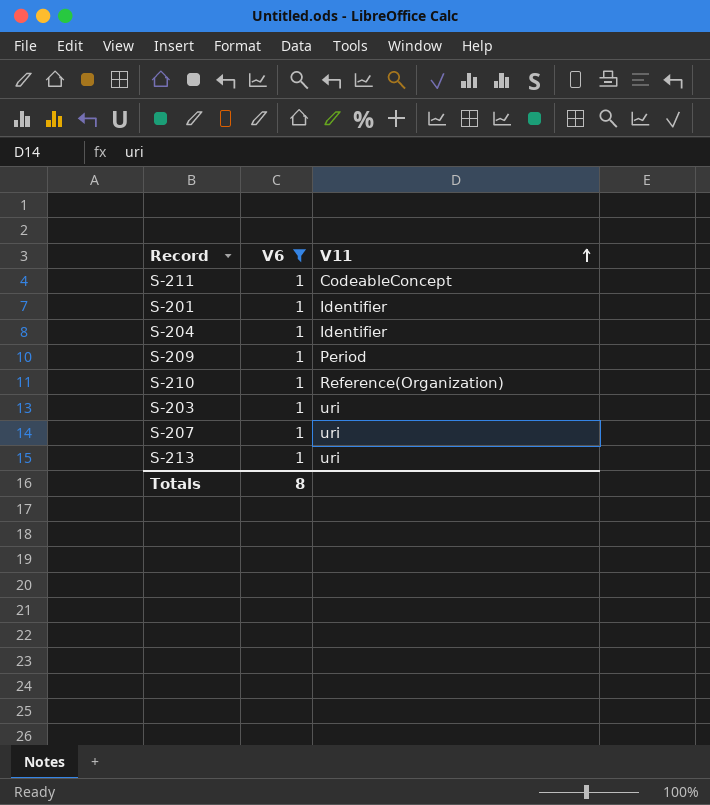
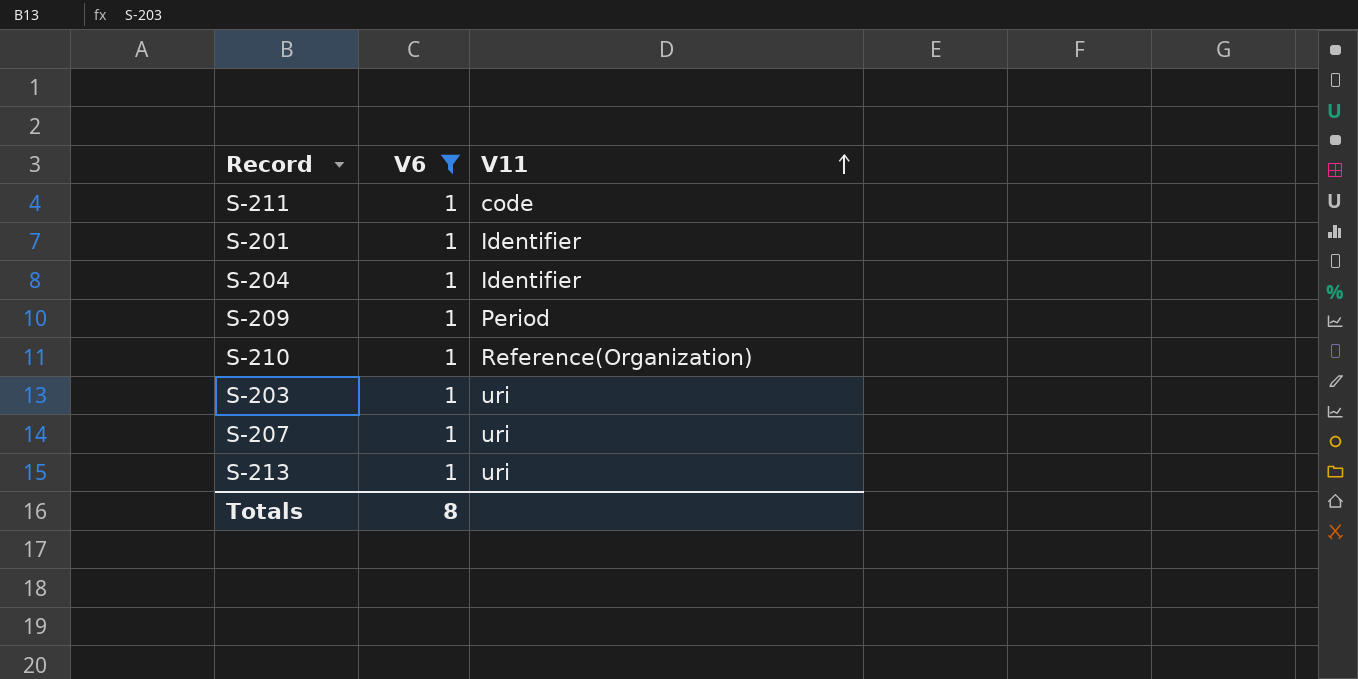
S-211 | V11: CodeableConcept -> code

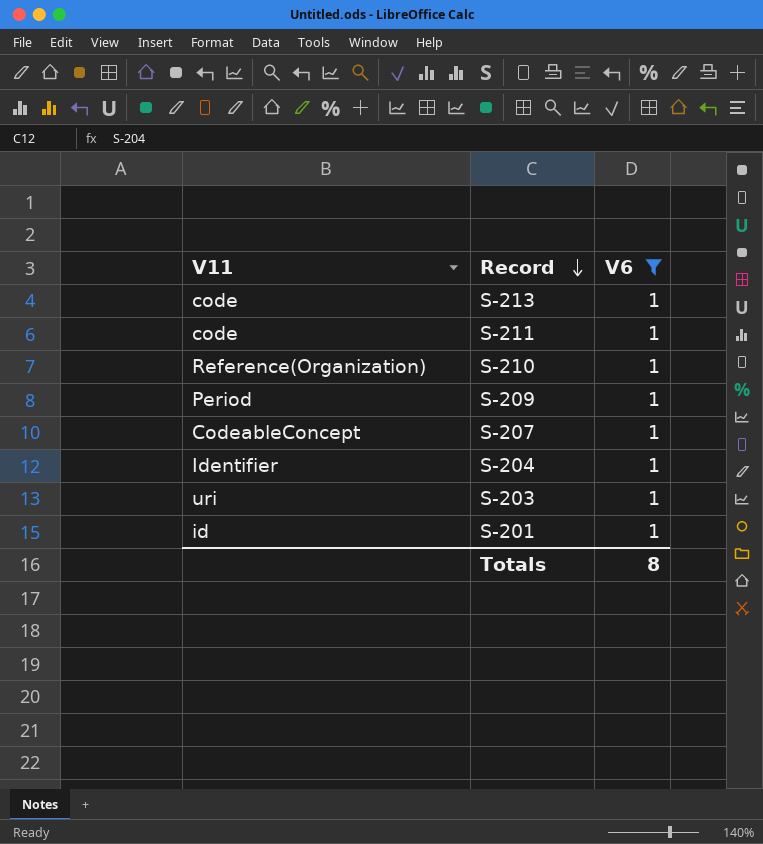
row order: V11 ascending -> Record descending
column V11 | position: 3 -> 1
S-213 | V11: uri -> code
S-207 | V11: uri -> CodeableConcept
S-201 | V11: Identifier -> id

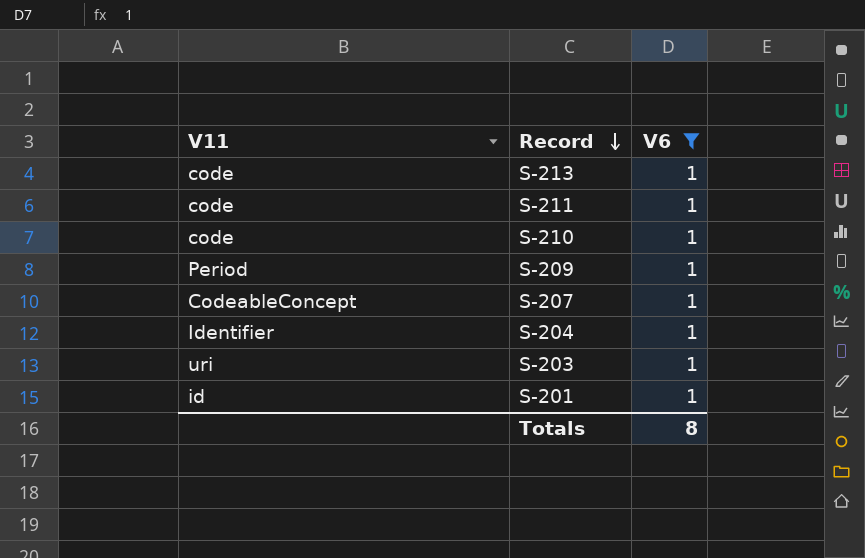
S-210 | V11: Reference(Organization) -> code

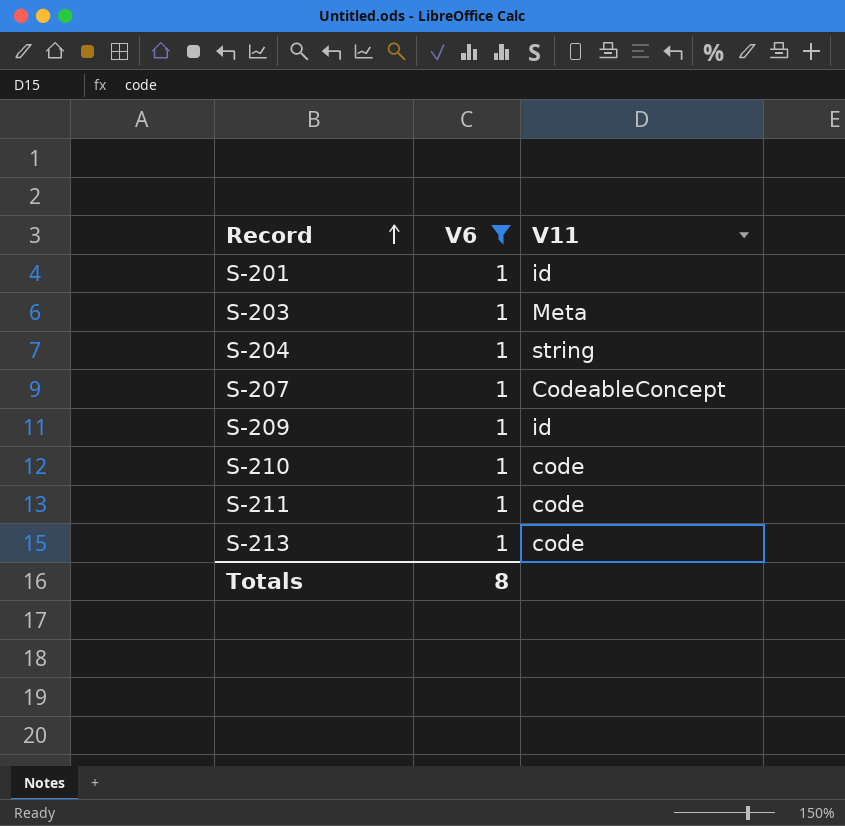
row order: Record descending -> Record ascending
column V11 | position: 1 -> 3
S-203 | V11: uri -> Meta
S-204 | V11: Identifier -> string
S-209 | V11: Period -> id

